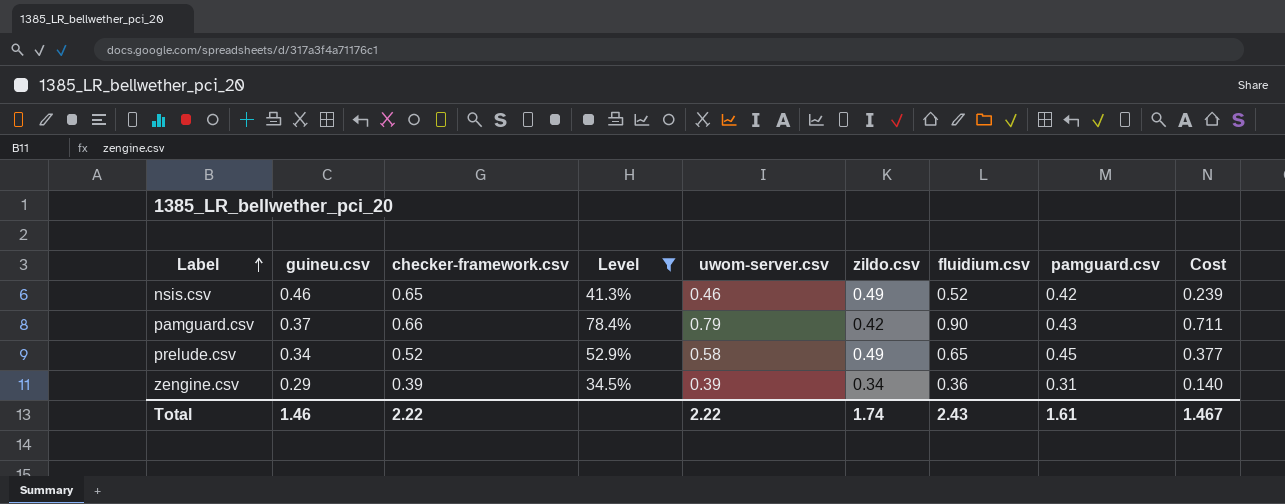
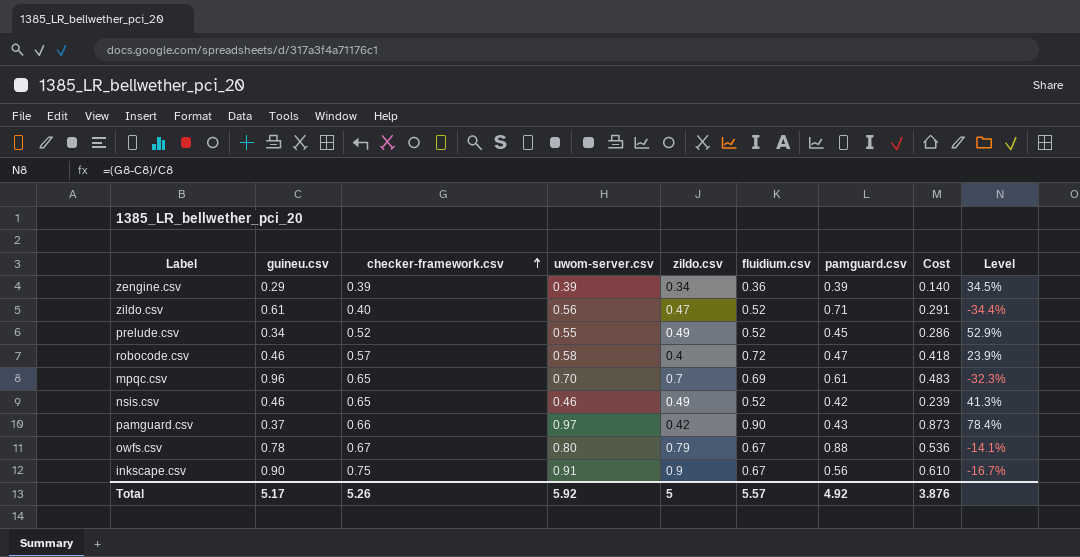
filter: Level >= 34.5% -> none
row order: Label ascending -> checker-framework.csv ascending
column Level | position: 4 -> 9
zengine.csv | pamguard.csv: 0.31 -> 0.39
prelude.csv | uwom-server.csv: 0.58 -> 0.55
prelude.csv | fluidium.csv: 0.65 -> 0.52
prelude.csv | Cost: 0.377 -> 0.286
pamguard.csv | uwom-server.csv: 0.79 -> 0.97
pamguard.csv | Cost: 0.711 -> 0.873
Total | guineu.csv: 1.46 -> 5.17
Total | checker-framework.csv: 2.22 -> 5.26
Total | uwom-server.csv: 2.22 -> 5.92
Total | zildo.csv: 1.74 -> 5
Total | fluidium.csv: 2.43 -> 5.57
Total | pamguard.csv: 1.61 -> 4.92
Total | Cost: 1.467 -> 3.876

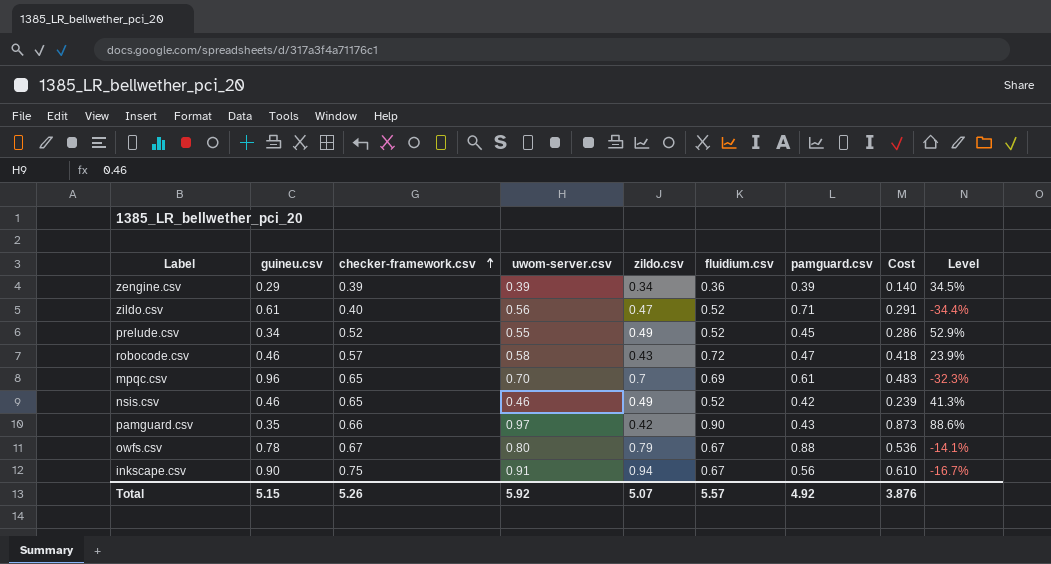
robocode.csv | zildo.csv: 0.4 -> 0.43
pamguard.csv | guineu.csv: 0.37 -> 0.35
pamguard.csv | Level: 78.4% -> 88.6%
inkscape.csv | zildo.csv: 0.9 -> 0.94
Total | guineu.csv: 5.17 -> 5.15
Total | zildo.csv: 5 -> 5.07

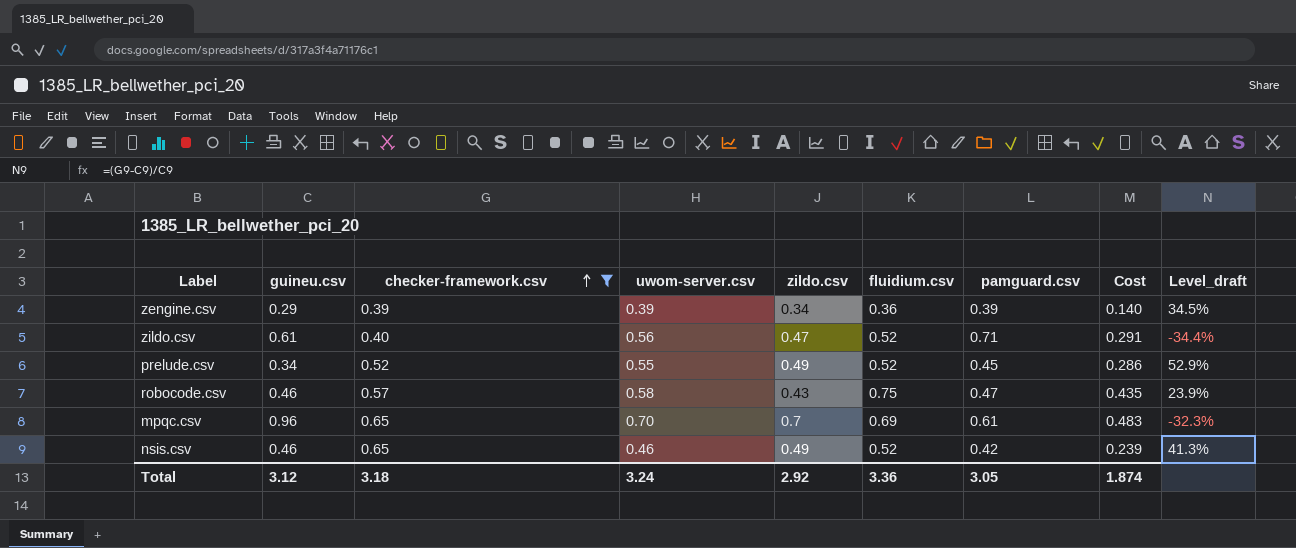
filter: none -> checker-framework.csv <= 0.65
column name: Level -> Level_draft
robocode.csv | fluidium.csv: 0.72 -> 0.75
robocode.csv | Cost: 0.418 -> 0.435
Total | guineu.csv: 5.15 -> 3.12
Total | checker-framework.csv: 5.26 -> 3.18
Total | uwom-server.csv: 5.92 -> 3.24
Total | zildo.csv: 5.07 -> 2.92
Total | fluidium.csv: 5.57 -> 3.36
Total | pamguard.csv: 4.92 -> 3.05
Total | Cost: 3.876 -> 1.874

